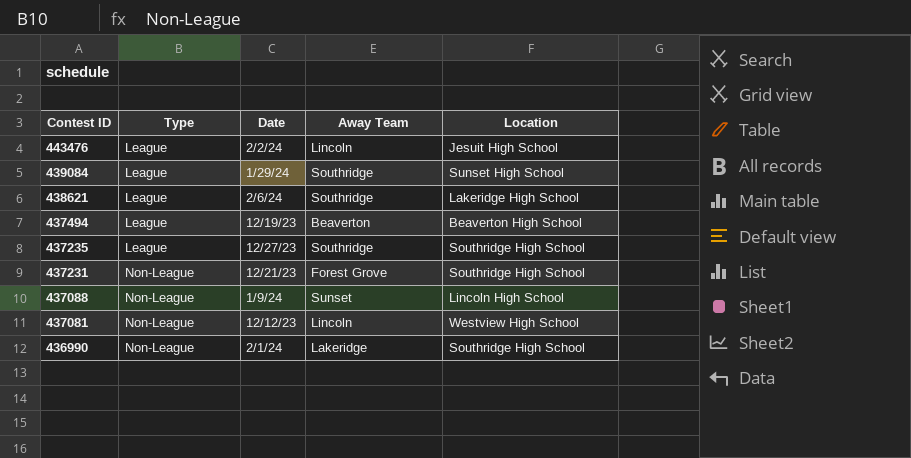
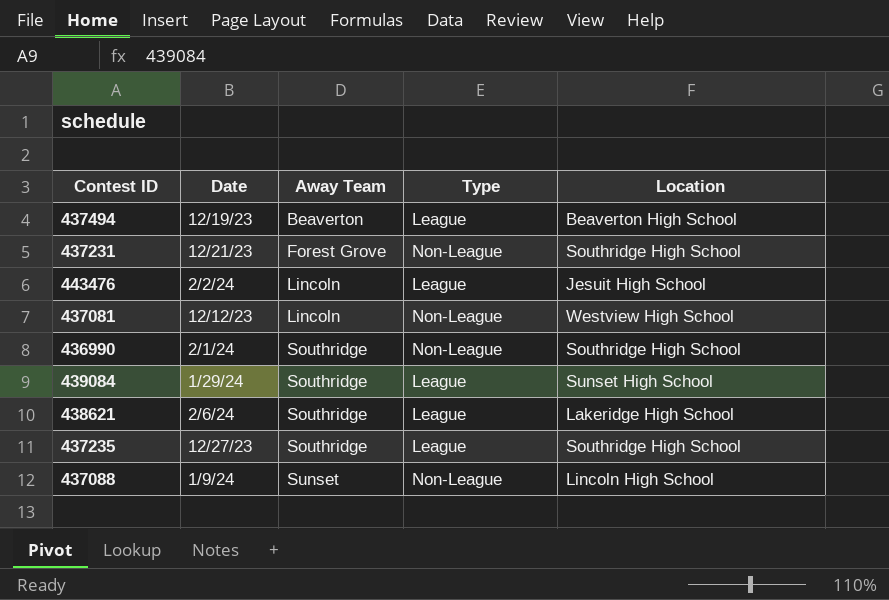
row order: Contest ID descending -> Away Team ascending
column Type | position: 2 -> 4
436990 | Away Team: Lakeridge -> Southridge

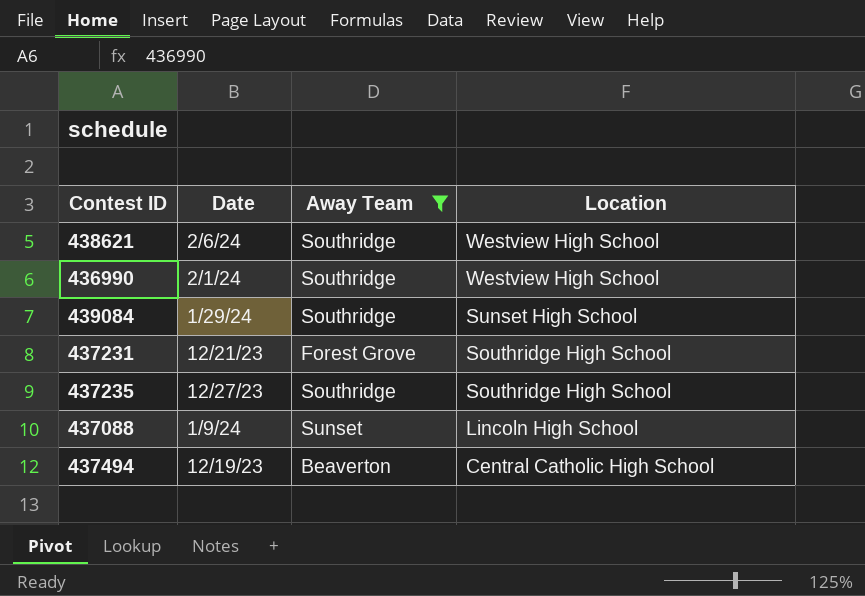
filter: none -> Away Team != Lincoln
row order: Away Team ascending -> Location descending
column Type | position: 4 -> none
438621 | Location: Lakeridge High School -> Westview High School
436990 | Location: Southridge High School -> Westview High School
437494 | Location: Beaverton High School -> Central Catholic High School

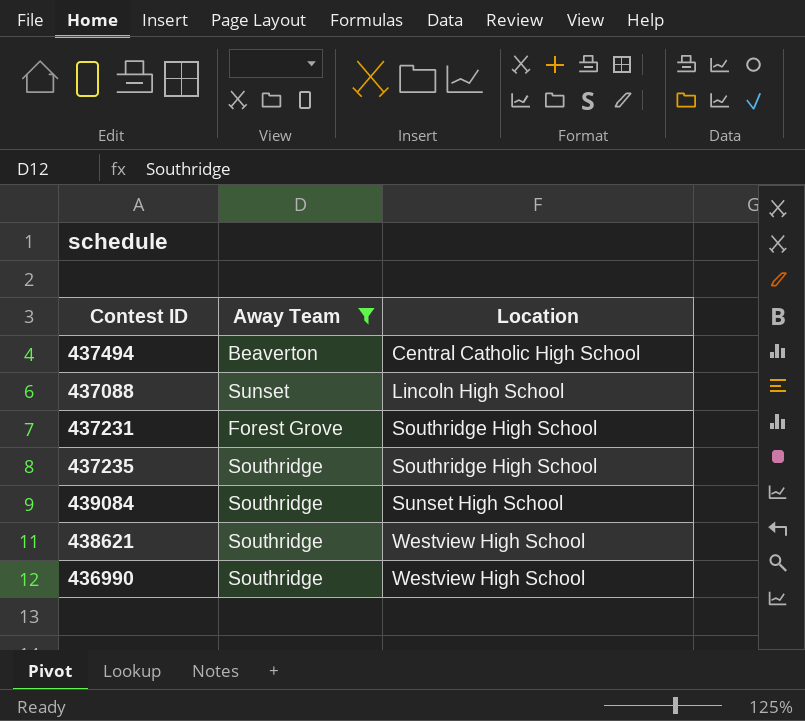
row order: Location descending -> Location ascending
column Date | position: 2 -> none

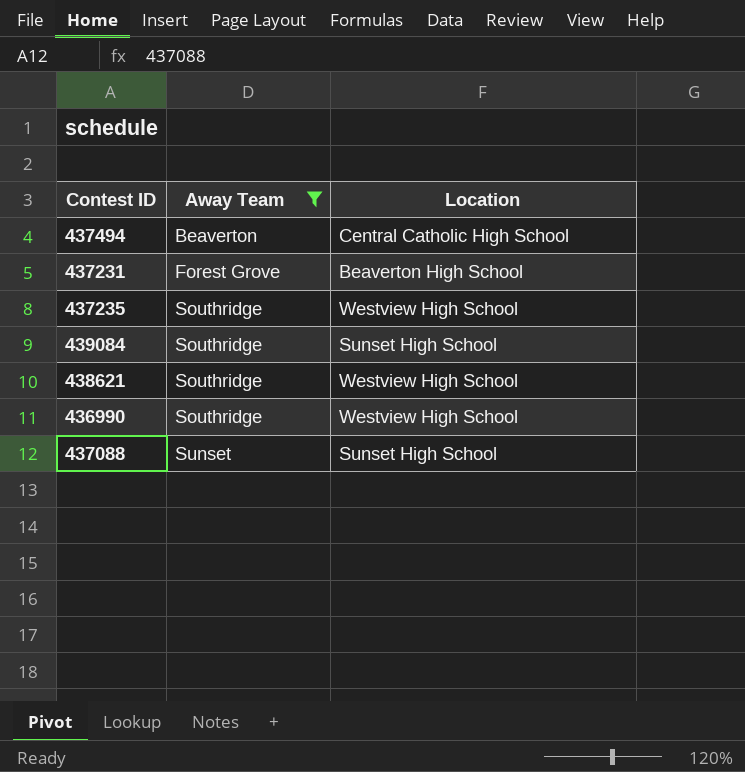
row order: Location ascending -> Away Team ascending
437231 | Location: Southridge High School -> Beaverton High School
437235 | Location: Southridge High School -> Westview High School
437088 | Location: Lincoln High School -> Sunset High School

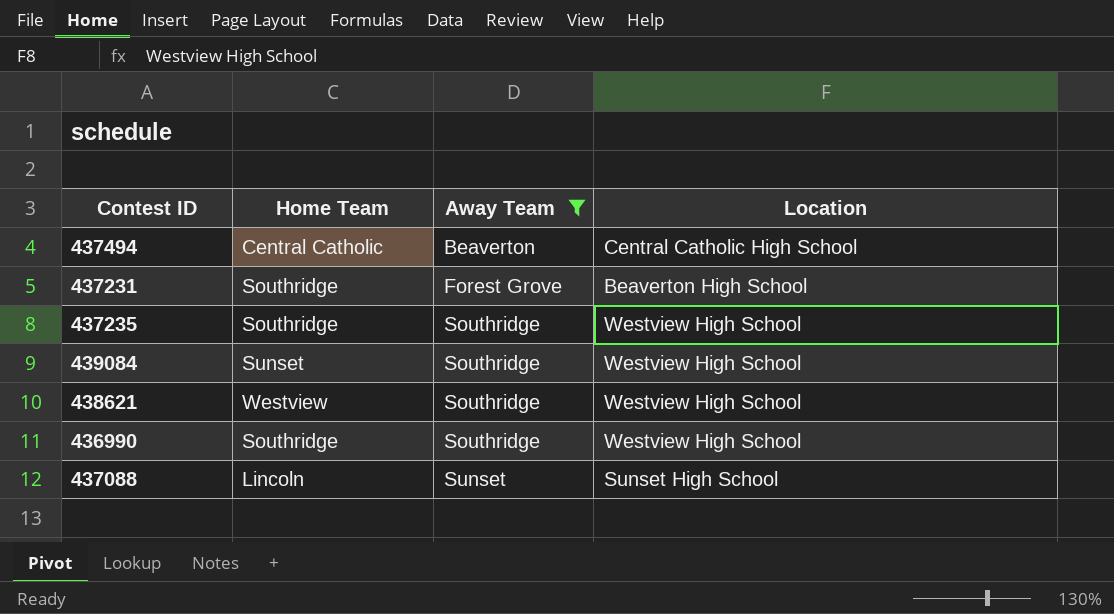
column Home Team | position: none -> 2
439084 | Location: Sunset High School -> Westview High School

